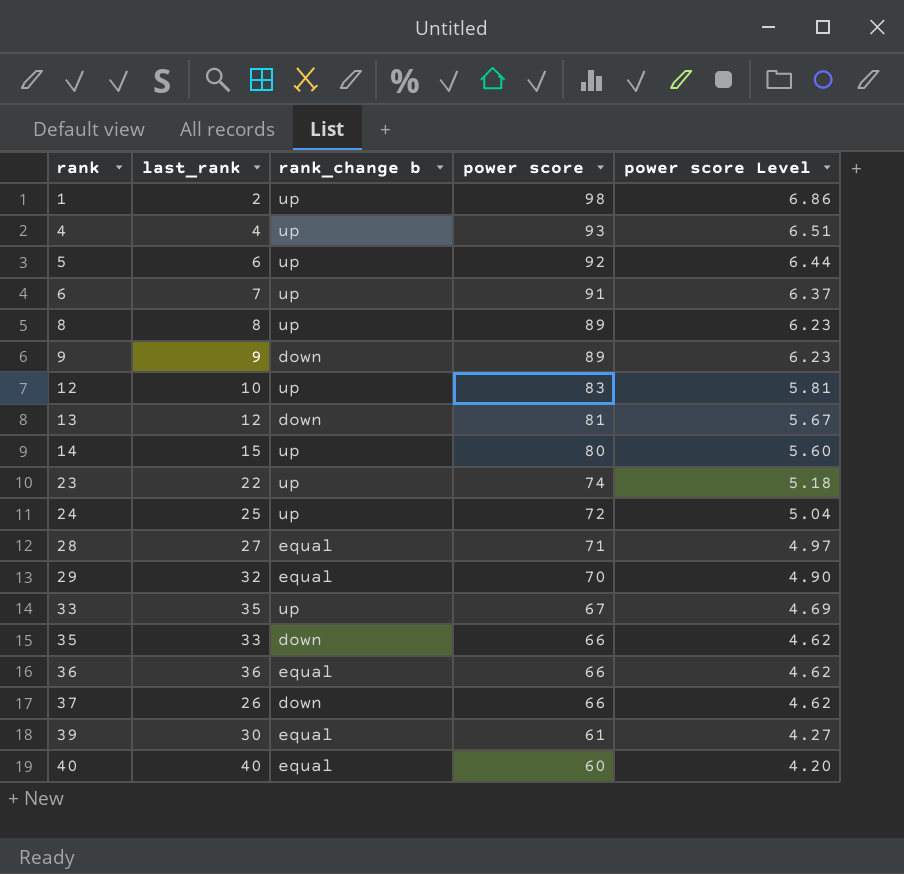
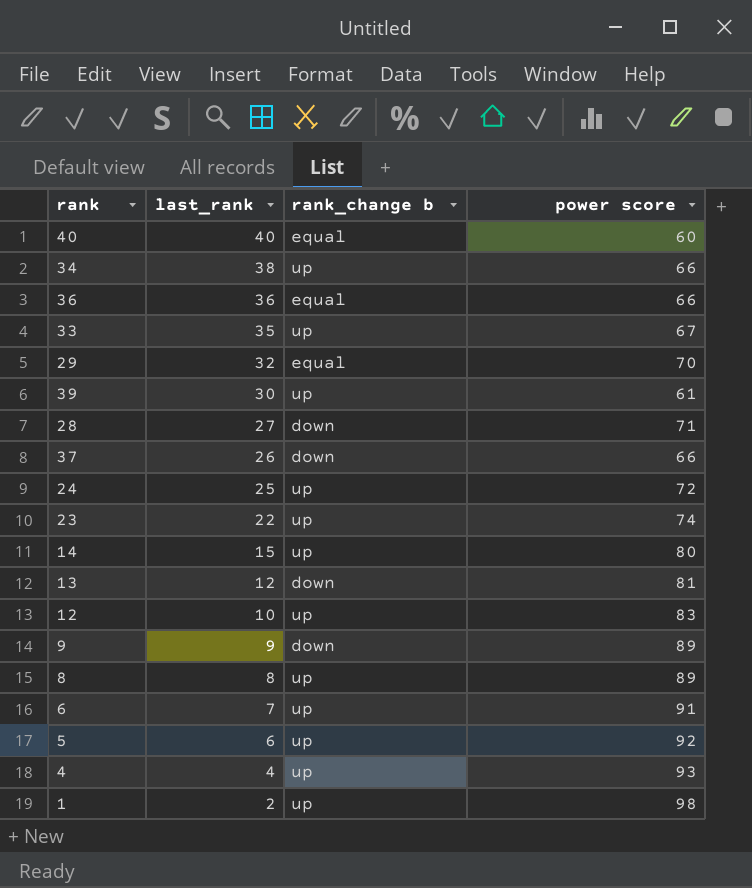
row order: rank ascending -> last_rank descending
column power score Level | formula: [power score] * 0.07 -> none
row 35: 33 | down | 66 | 4.62 -> none
row 34: none -> 38 | up | 66
39 | rank_change b: equal -> up
28 | rank_change b: equal -> down

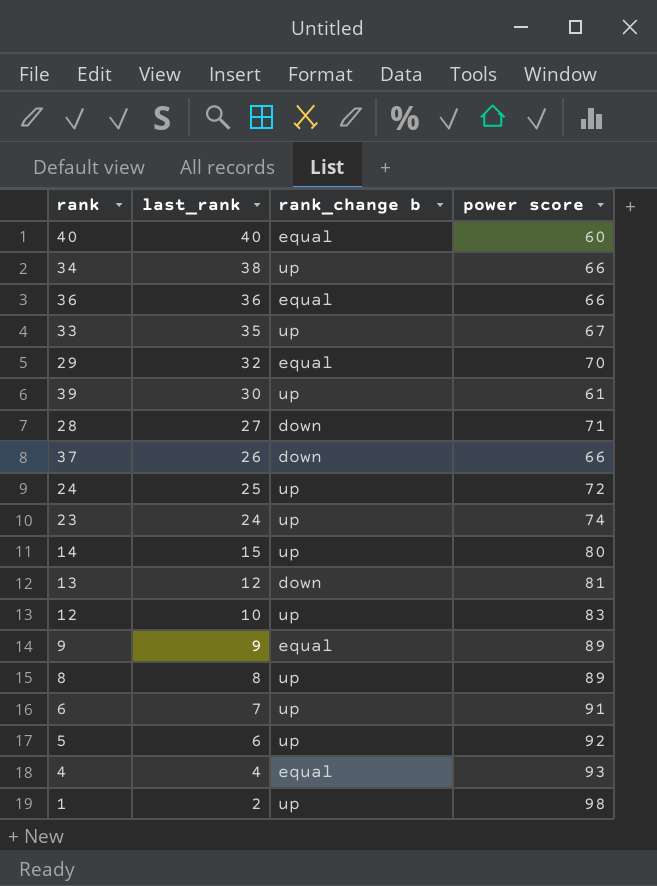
23 | last_rank: 22 -> 24
9 | rank_change b: down -> equal
4 | rank_change b: up -> equal

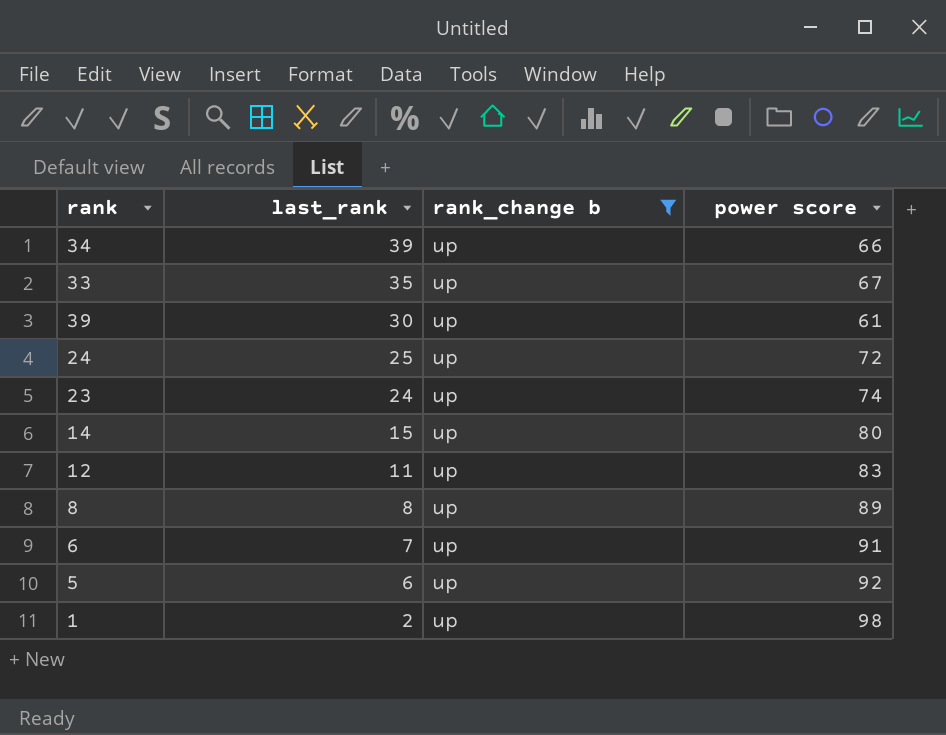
filter: none -> rank_change b = up
34 | last_rank: 38 -> 39
12 | last_rank: 10 -> 11

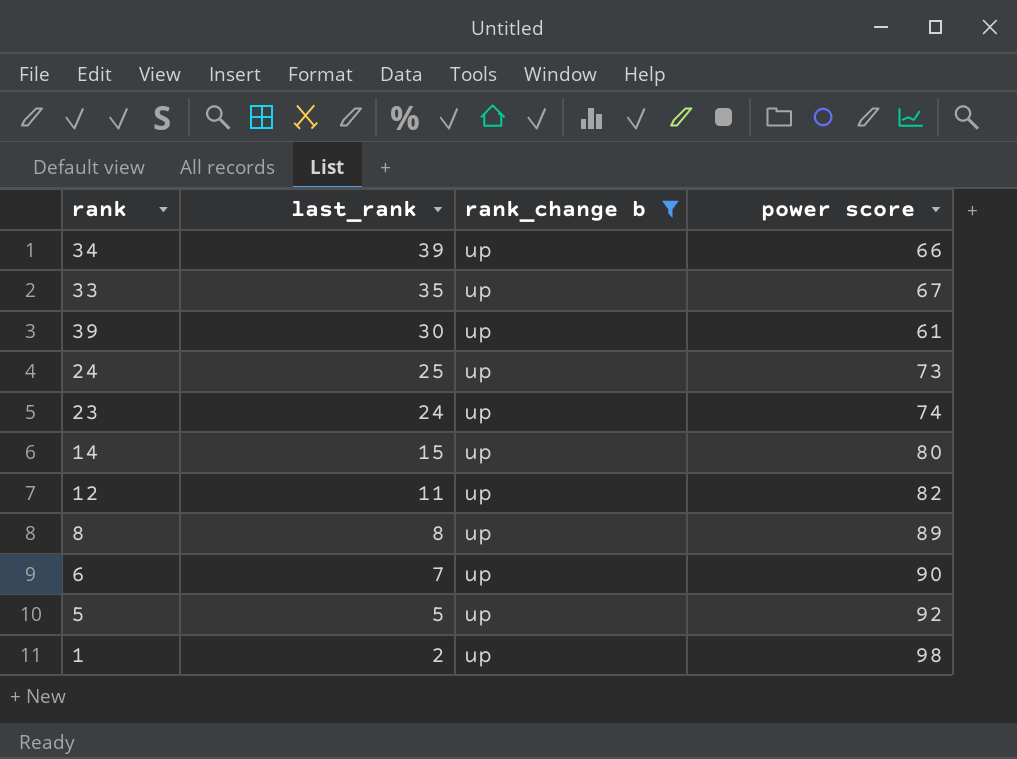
24 | power score: 72 -> 73
12 | power score: 83 -> 82
6 | power score: 91 -> 90
5 | last_rank: 6 -> 5

